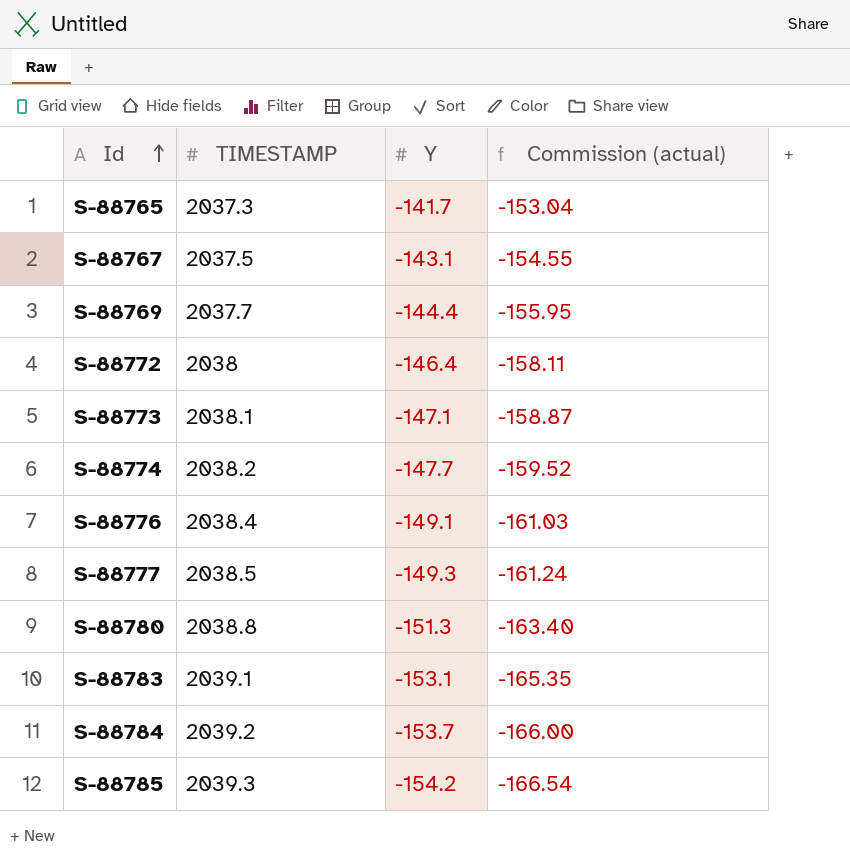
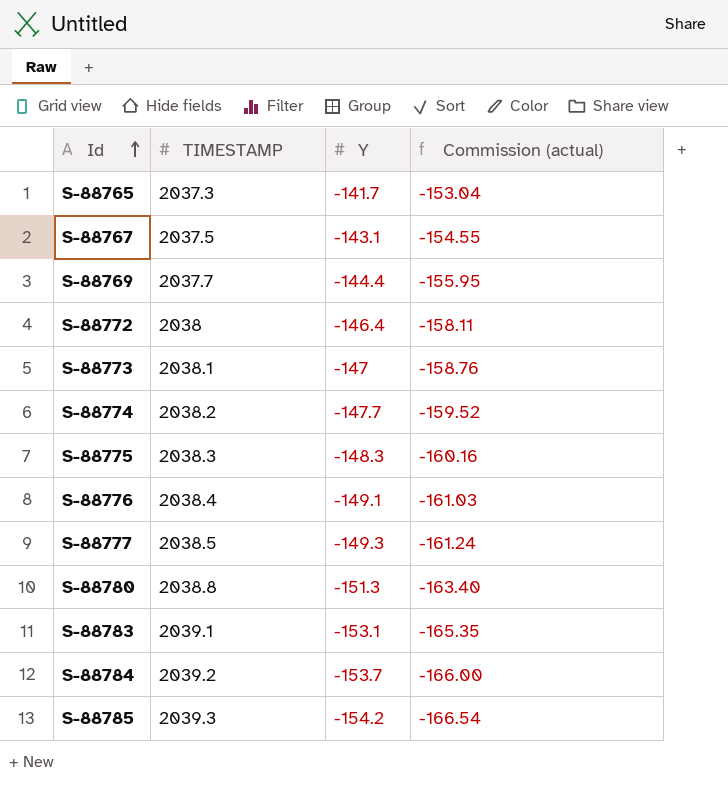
S-88773 | Y: -147.1 -> -147
S-88773 | Commission (actual): -158.87 -> -158.76
row S-88775: none -> 2038.3 | -148.3 | -160.16

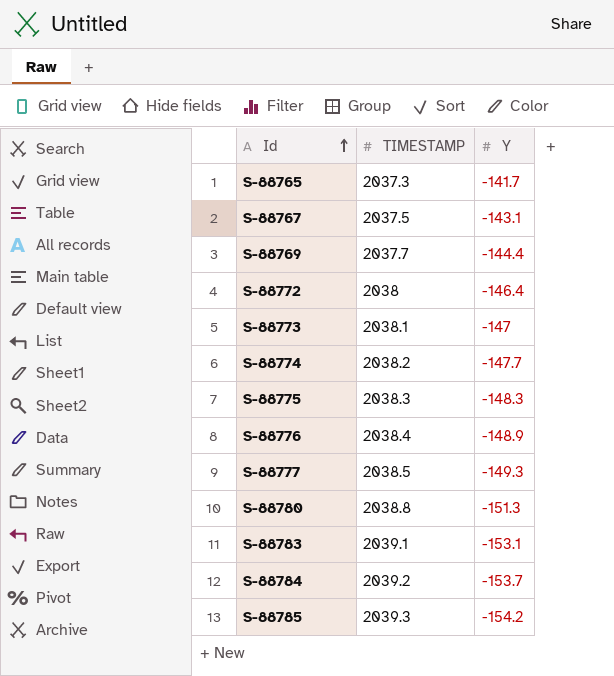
column Commission (actual) | formula: [Y] * 1.08 -> none
S-88776 | Y: -149.1 -> -148.9

